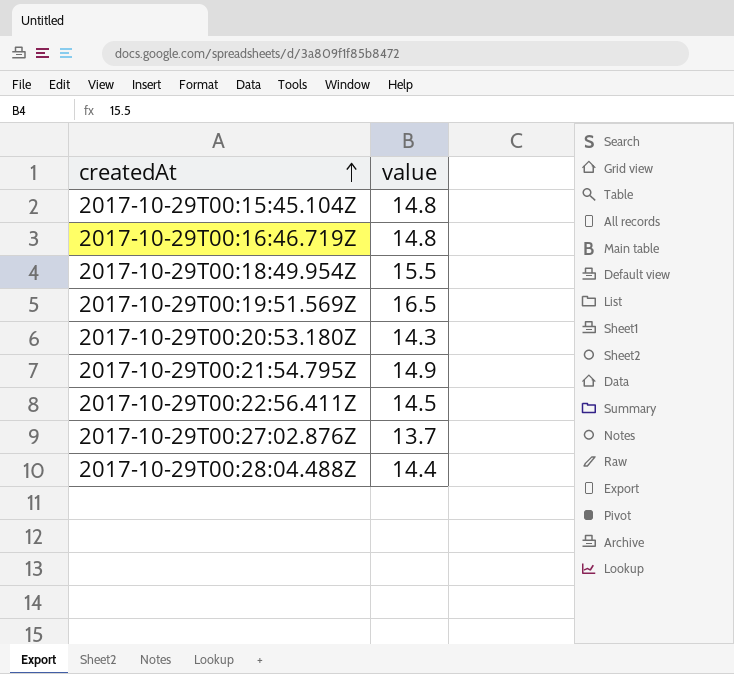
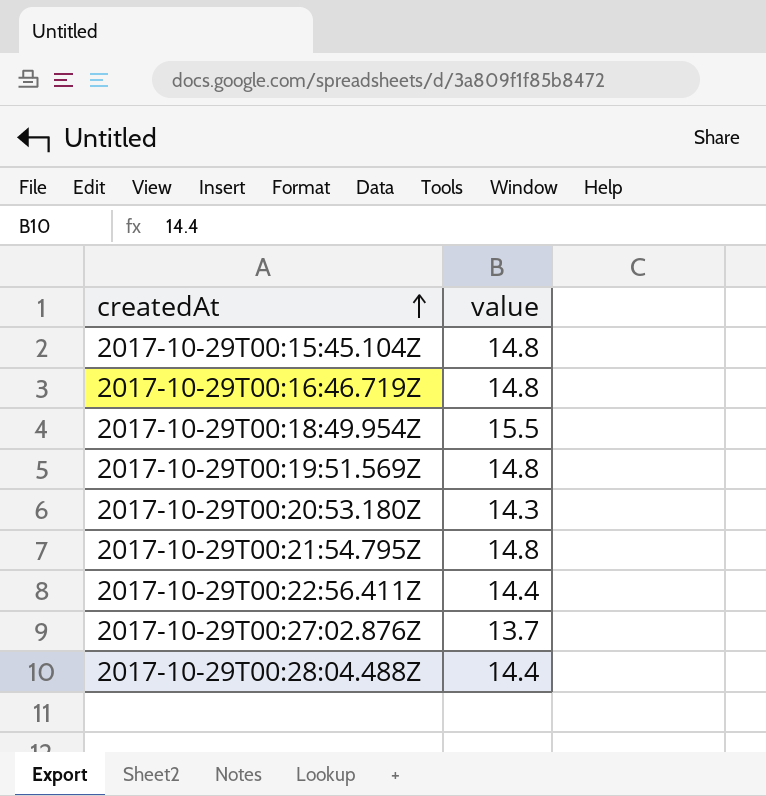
2017-10-29T00:19:51.569Z | value: 16.5 -> 14.8
2017-10-29T00:21:54.795Z | value: 14.9 -> 14.8
2017-10-29T00:22:56.411Z | value: 14.5 -> 14.4

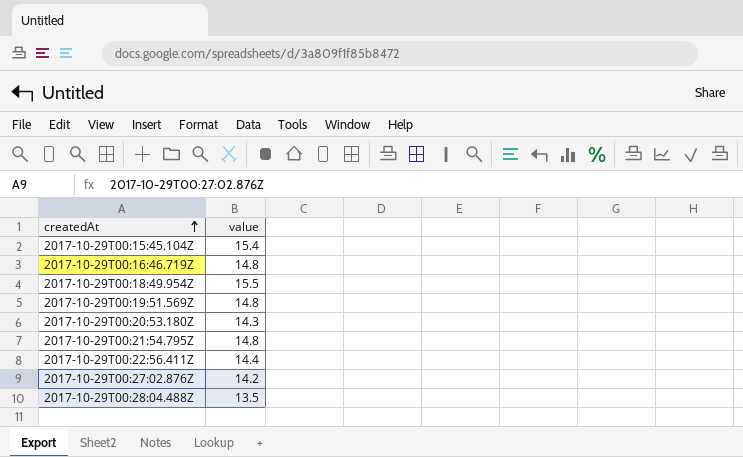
2017-10-29T00:15:45.104Z | value: 14.8 -> 15.4
2017-10-29T00:27:02.876Z | value: 13.7 -> 14.2
2017-10-29T00:28:04.488Z | value: 14.4 -> 13.5

